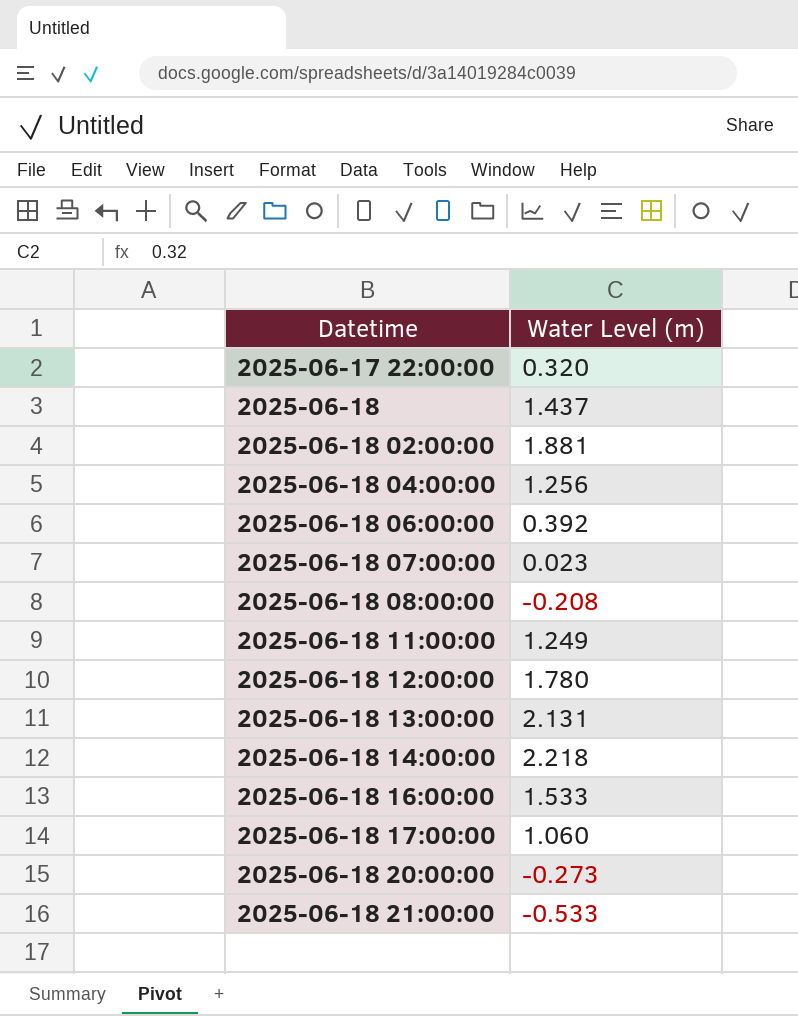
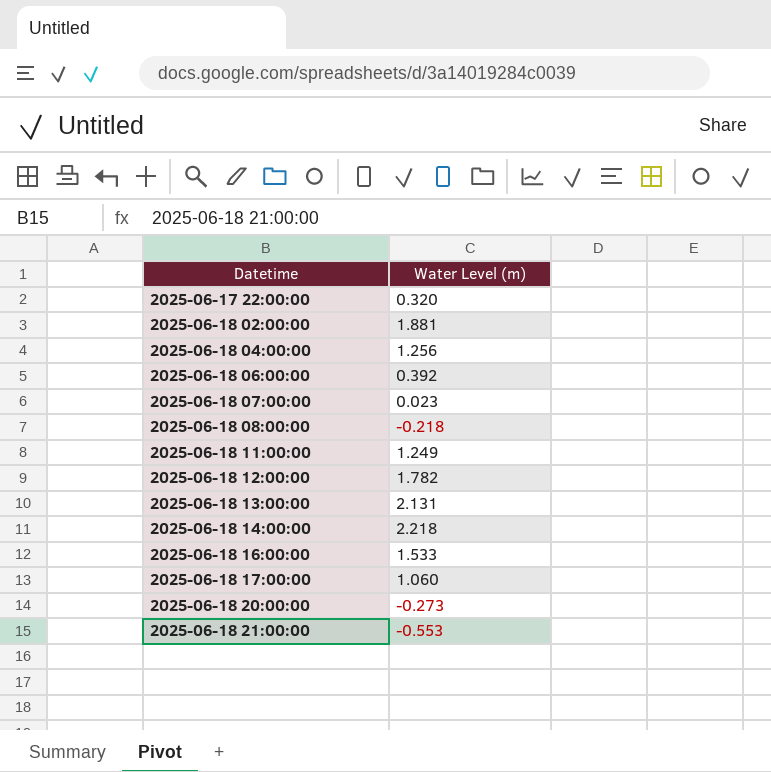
row 2025-06-18: 1.437 -> none
2025-06-18 08:00:00 | Water Level (m): -0.208 -> -0.218
2025-06-18 12:00:00 | Water Level (m): 1.780 -> 1.782
2025-06-18 21:00:00 | Water Level (m): -0.533 -> -0.553

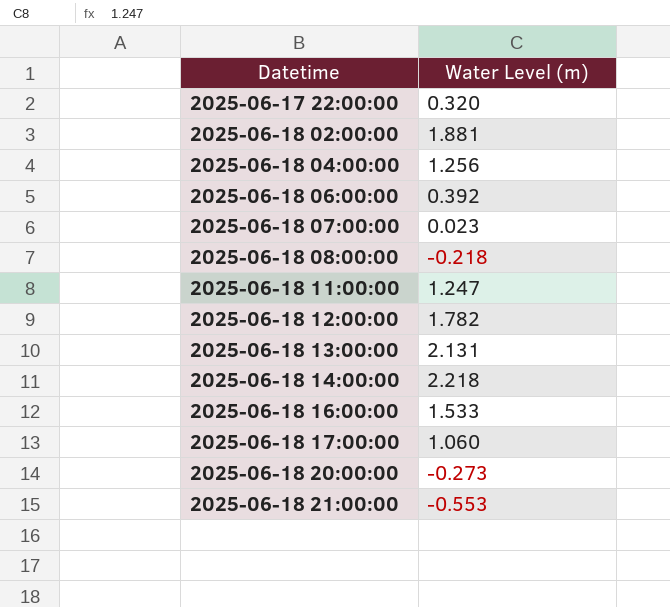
2025-06-18 11:00:00 | Water Level (m): 1.249 -> 1.247

